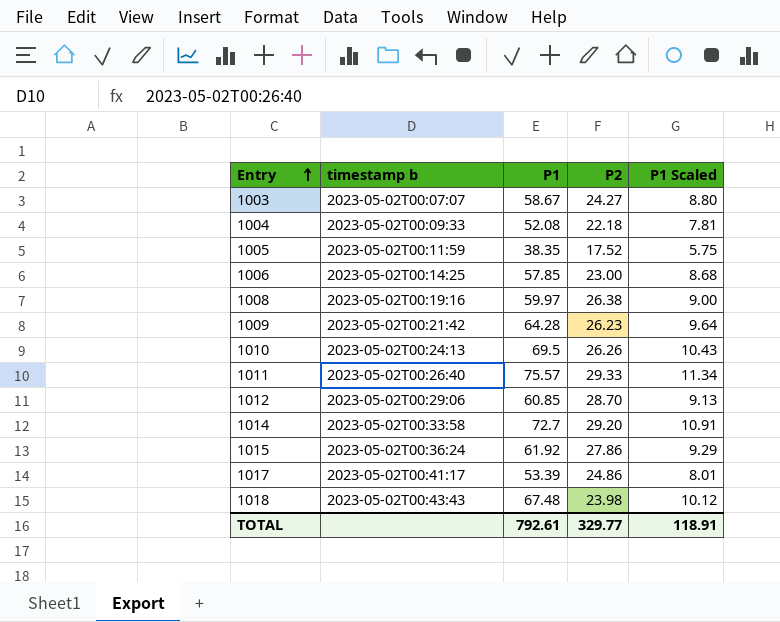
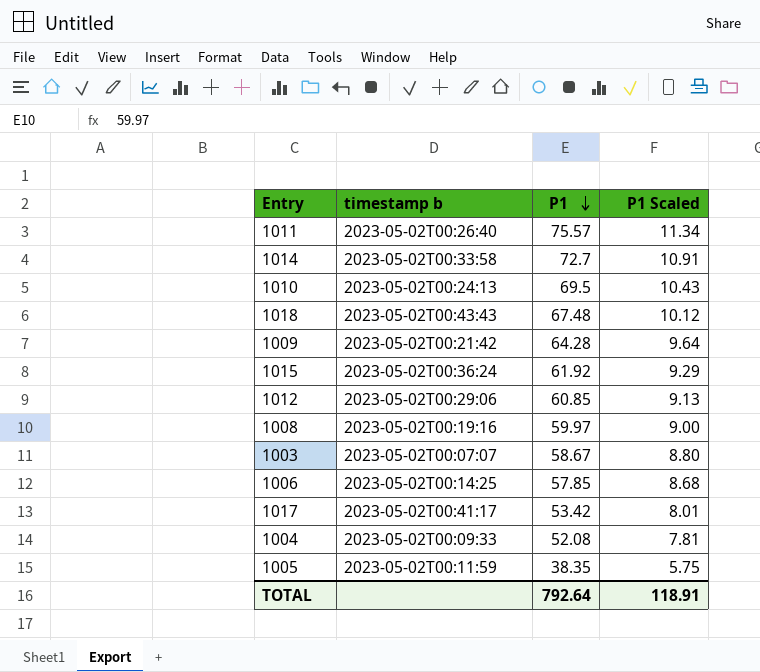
row order: Entry ascending -> P1 descending
column P2 | position: 4 -> none
1017 | P1: 53.39 -> 53.42
TOTAL | P1: 792.61 -> 792.64

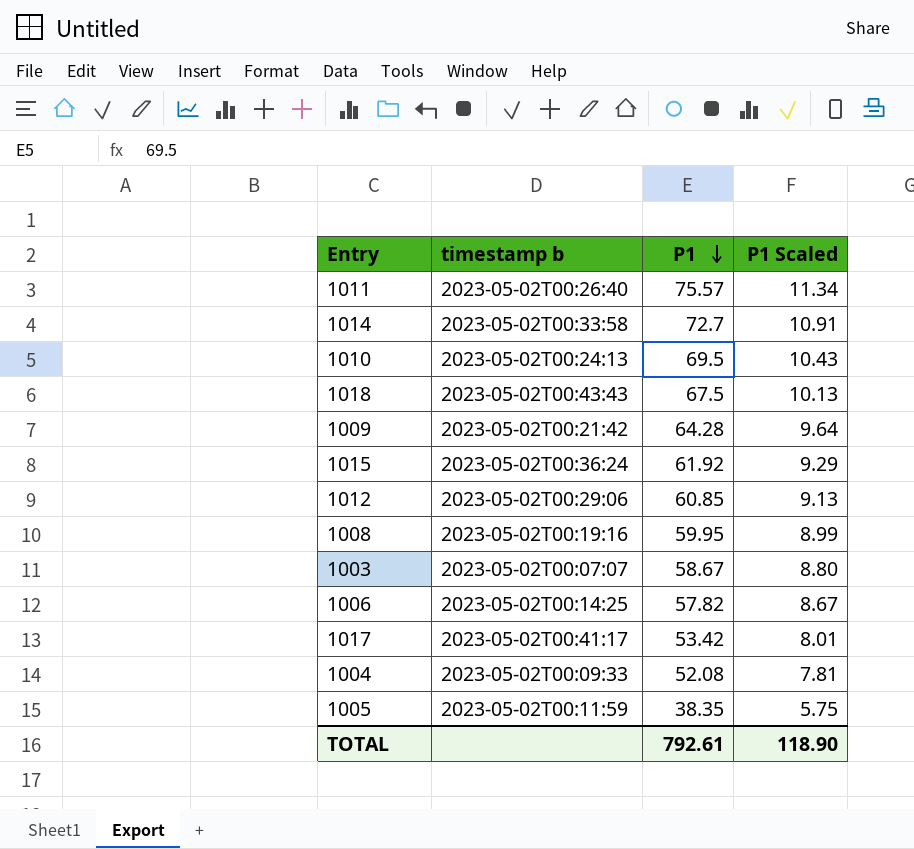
1018 | P1: 67.48 -> 67.5
1018 | P1 Scaled: 10.12 -> 10.13
1008 | P1: 59.97 -> 59.95
1008 | P1 Scaled: 9.00 -> 8.99
1006 | P1: 57.85 -> 57.82
1006 | P1 Scaled: 8.68 -> 8.67
TOTAL | P1: 792.64 -> 792.61
TOTAL | P1 Scaled: 118.91 -> 118.90

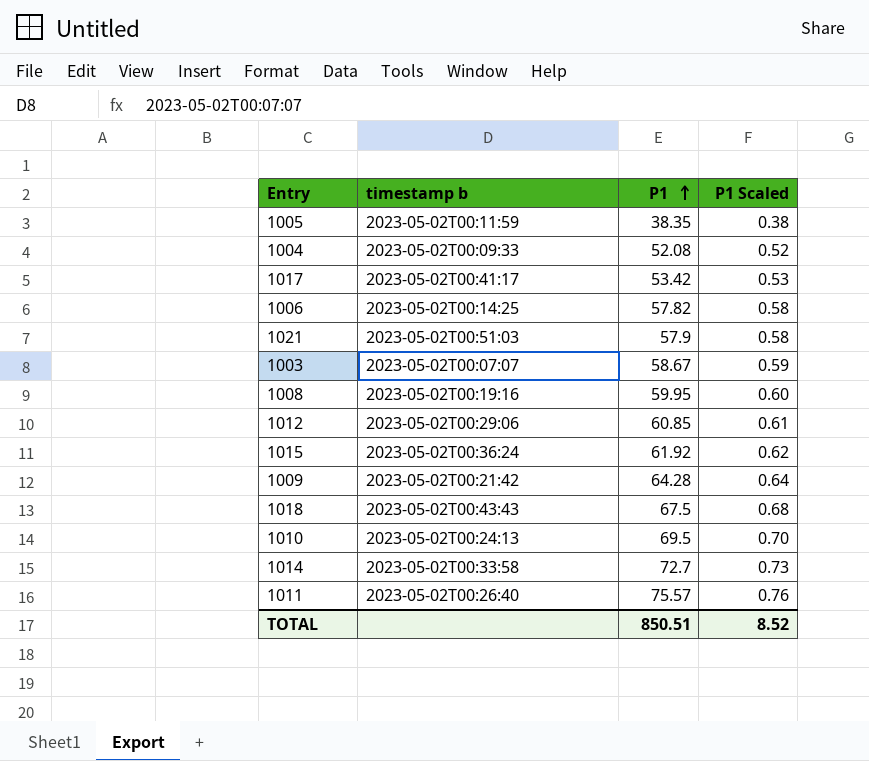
row order: P1 descending -> P1 ascending
column P1 Scaled | formula: [P1] * 0.15 -> [P1] * 0.01
row 1021: none -> 2023-05-02T00:51:03 | 57.9 | 0.58
TOTAL | P1: 792.61 -> 850.51
TOTAL | P1 Scaled: 118.90 -> 8.52

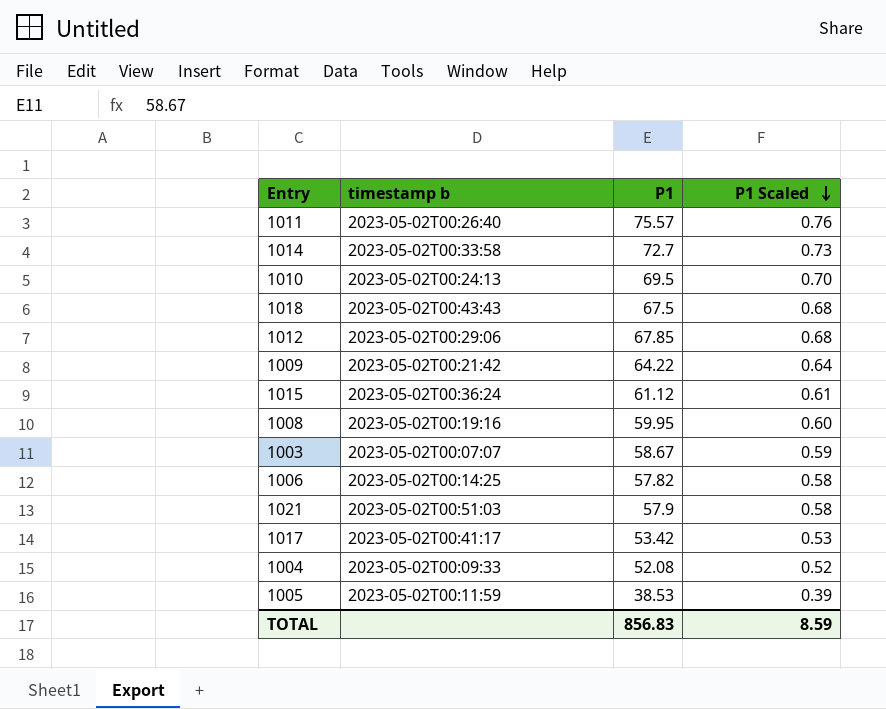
row order: P1 ascending -> P1 Scaled descending
1012 | P1: 60.85 -> 67.85
1012 | P1 Scaled: 0.61 -> 0.68
1009 | P1: 64.28 -> 64.22
1015 | P1: 61.92 -> 61.12
1015 | P1 Scaled: 0.62 -> 0.61
1005 | P1: 38.35 -> 38.53
1005 | P1 Scaled: 0.38 -> 0.39
TOTAL | P1: 850.51 -> 856.83
TOTAL | P1 Scaled: 8.52 -> 8.59

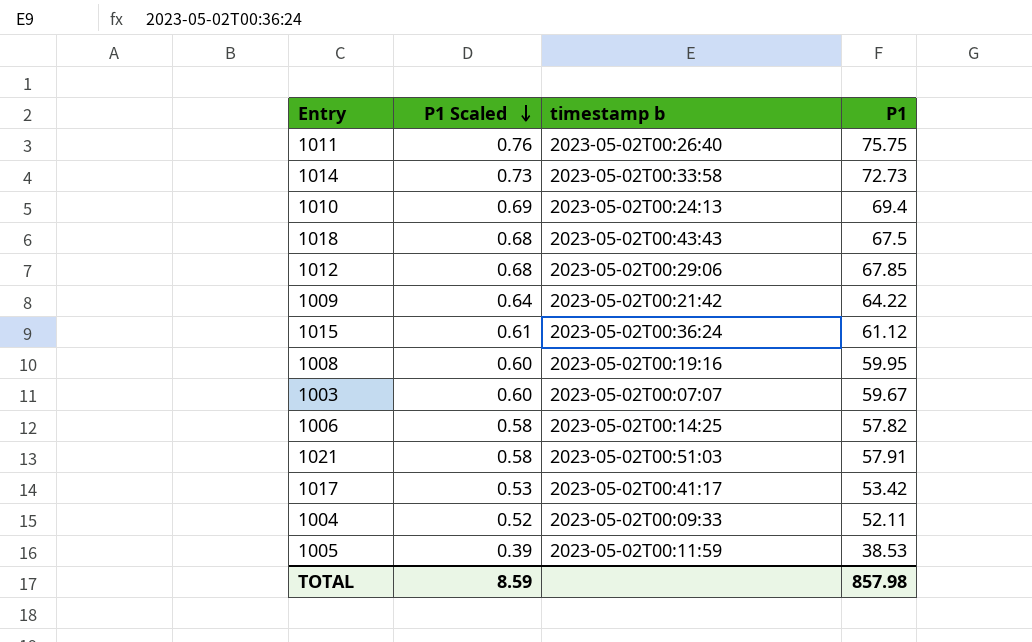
column P1 Scaled | position: 4 -> 2
1011 | P1: 75.57 -> 75.75
1014 | P1: 72.7 -> 72.73
1010 | P1 Scaled: 0.70 -> 0.69
1010 | P1: 69.5 -> 69.4
1003 | P1 Scaled: 0.59 -> 0.60
1003 | P1: 58.67 -> 59.67
1021 | P1: 57.9 -> 57.91
1004 | P1: 52.08 -> 52.11
TOTAL | P1: 856.83 -> 857.98

